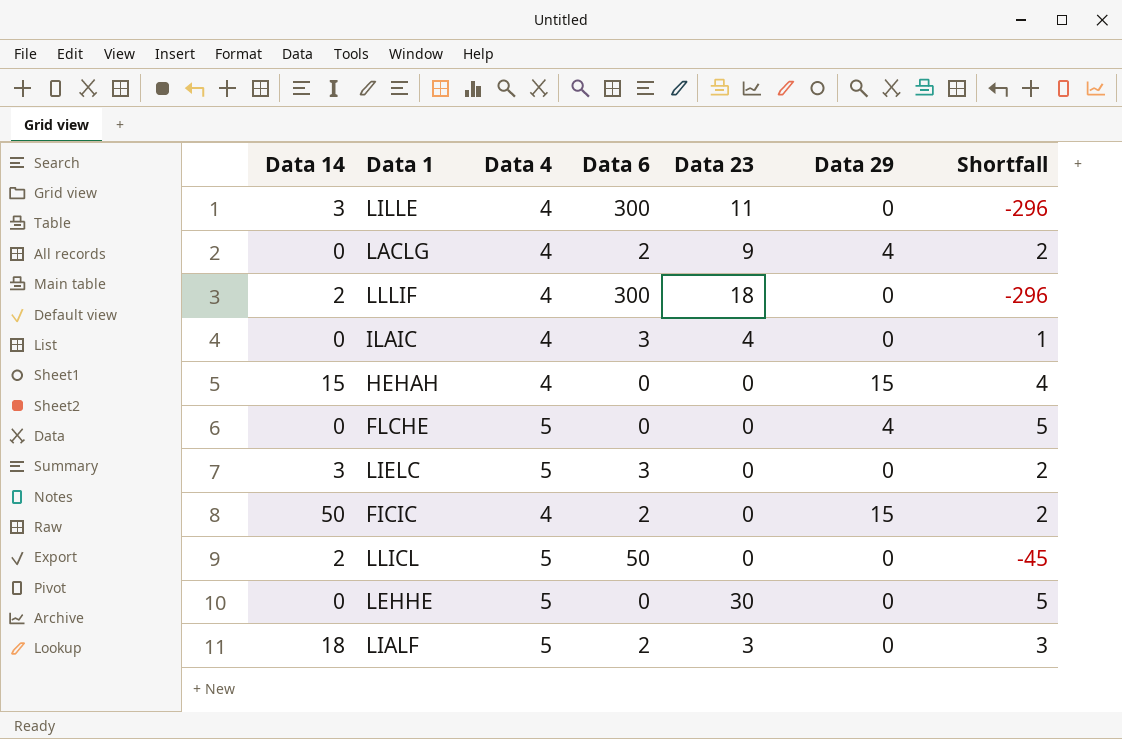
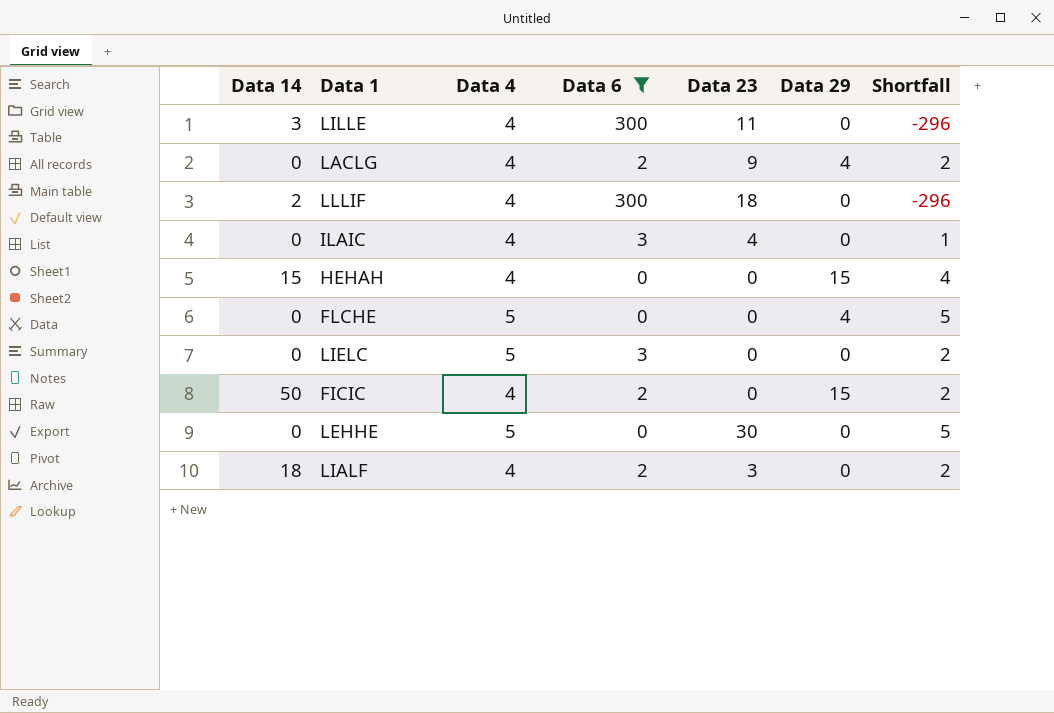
filter: none -> Data 6 != 50
LIELC | Data 14: 3 -> 0
LIALF | Data 4: 5 -> 4
LIALF | Shortfall: 3 -> 2

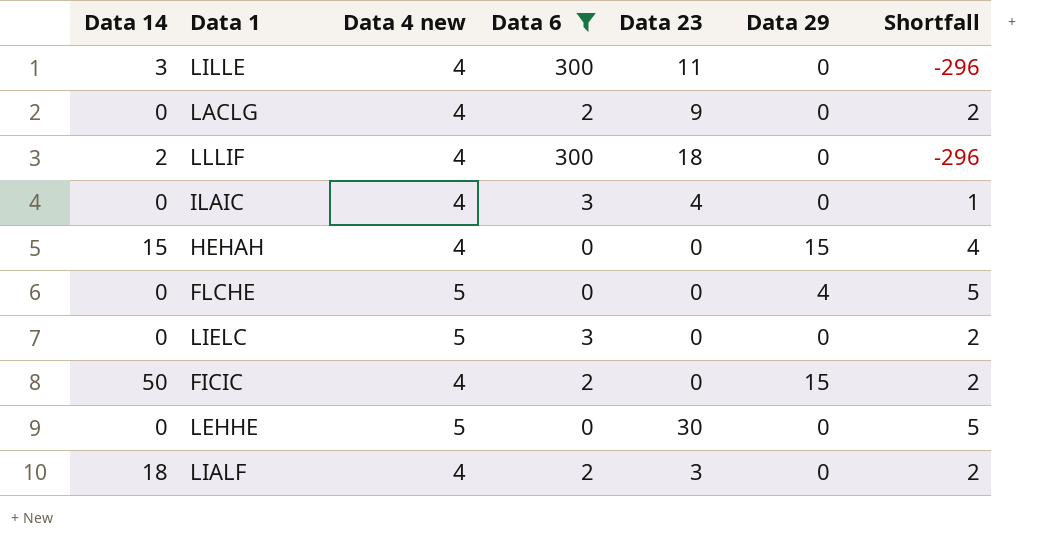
column name: Data 4 -> Data 4 new
LACLG | Data 29: 4 -> 0

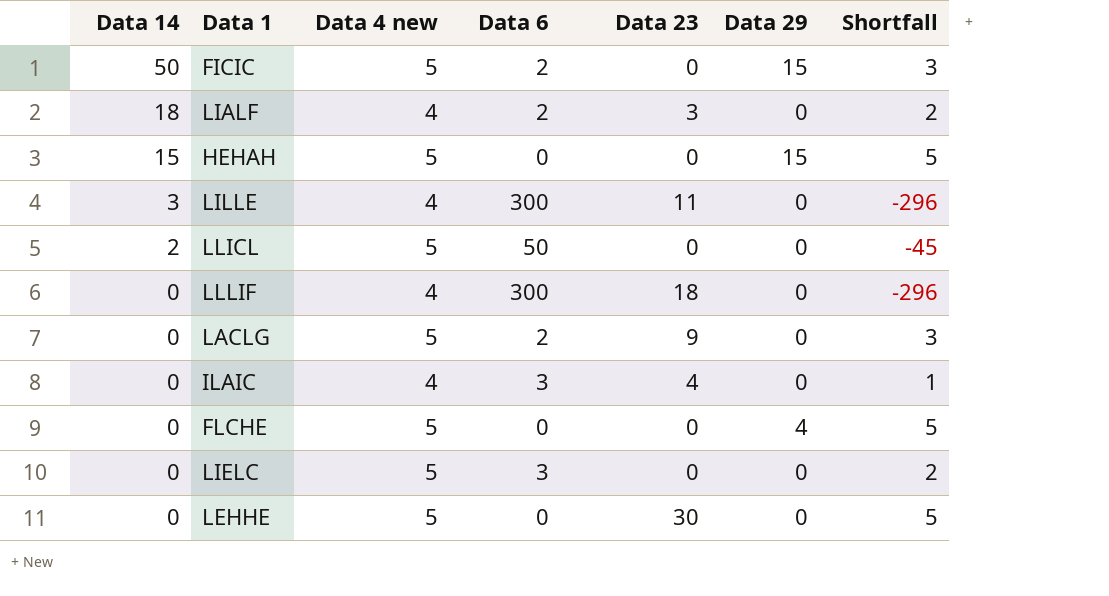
filter: Data 6 != 50 -> none
row order: none -> Data 14 descending
FICIC | Data 4 new: 4 -> 5
FICIC | Shortfall: 2 -> 3
HEHAH | Data 4 new: 4 -> 5
HEHAH | Shortfall: 4 -> 5
LLLIF | Data 14: 2 -> 0
LACLG | Data 4 new: 4 -> 5
LACLG | Shortfall: 2 -> 3

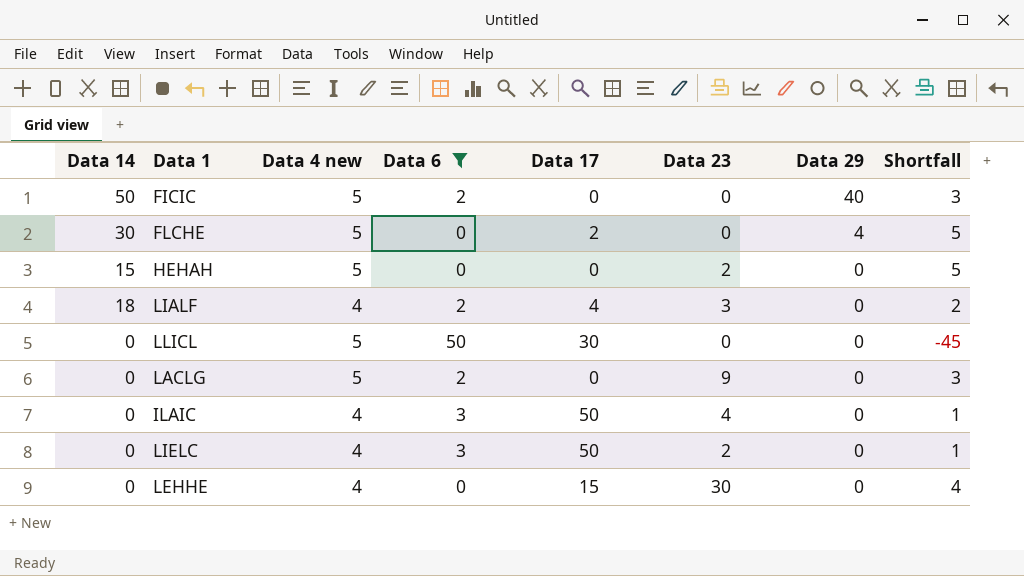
filter: none -> Data 6 != 300
row order: Data 14 descending -> Data 29 descending
column Data 17 | position: none -> 5
FICIC | Data 29: 15 -> 40
FLCHE | Data 14: 0 -> 30
HEHAH | Data 23: 0 -> 2
HEHAH | Data 29: 15 -> 0
LLICL | Data 14: 2 -> 0
LIELC | Data 4 new: 5 -> 4
LIELC | Data 23: 0 -> 2
LIELC | Shortfall: 2 -> 1
LEHHE | Data 4 new: 5 -> 4
LEHHE | Shortfall: 5 -> 4

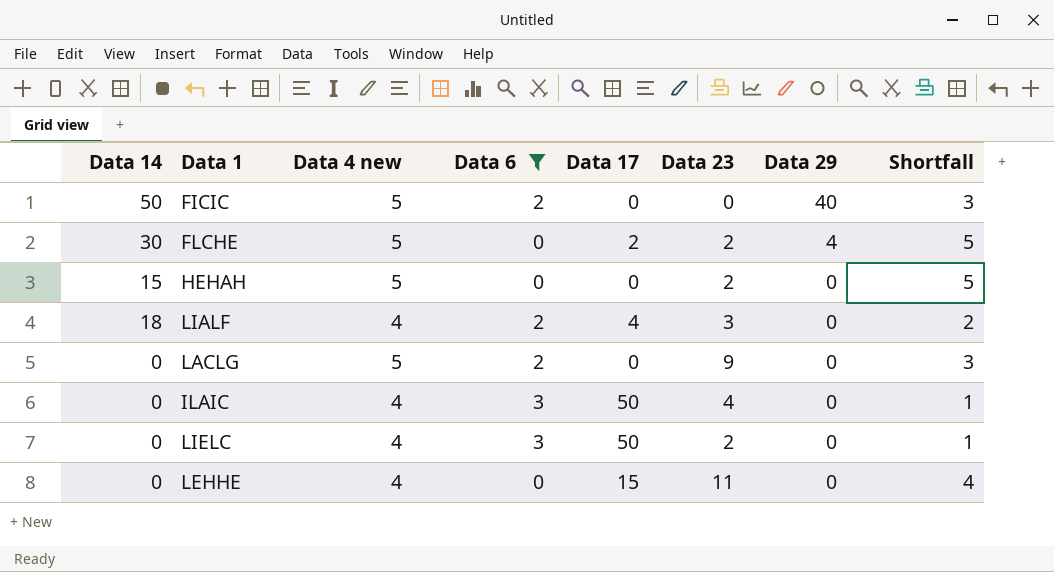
row LLICL: 0 | 5 | 50 | 30 | 0 | 0 | -45 -> none
FLCHE | Data 23: 0 -> 2
LEHHE | Data 23: 30 -> 11

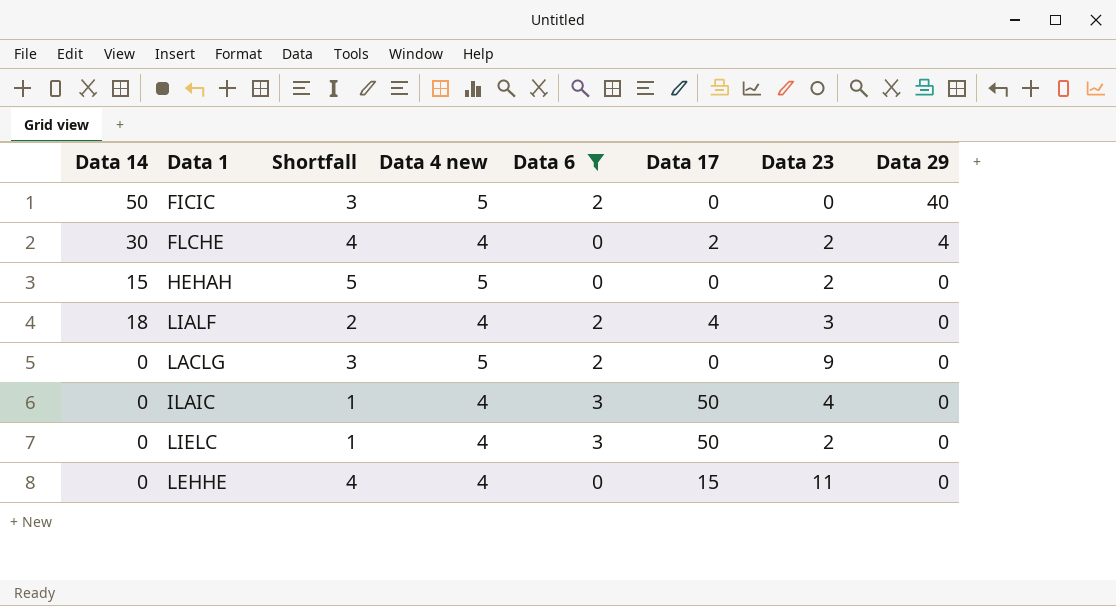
column Shortfall | position: 8 -> 3
FLCHE | Shortfall: 5 -> 4
FLCHE | Data 4 new: 5 -> 4

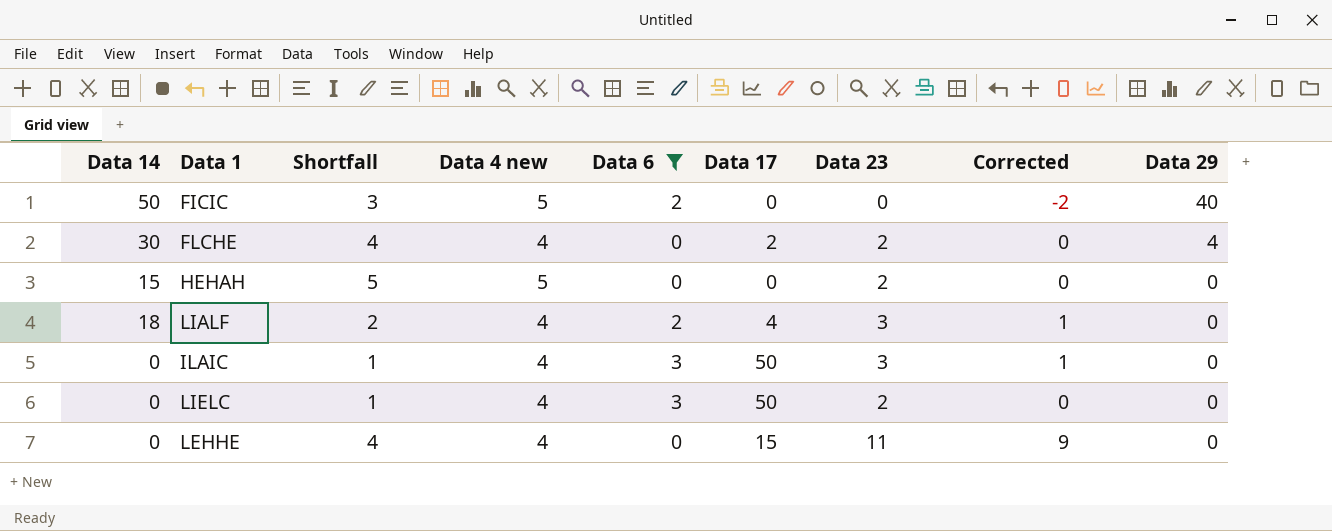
column Corrected | formula: none -> [Data 23] - 2
row LACLG: 0 | 3 | 5 | 2 | 0 | 9 | 0 -> none
ILAIC | Data 23: 4 -> 3

